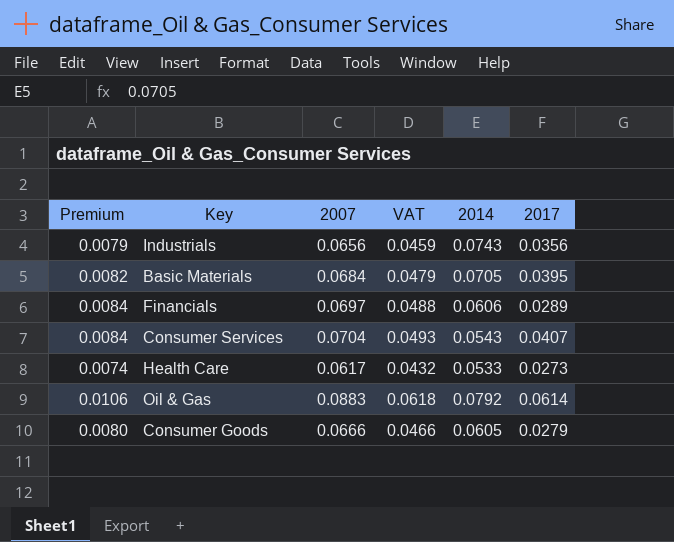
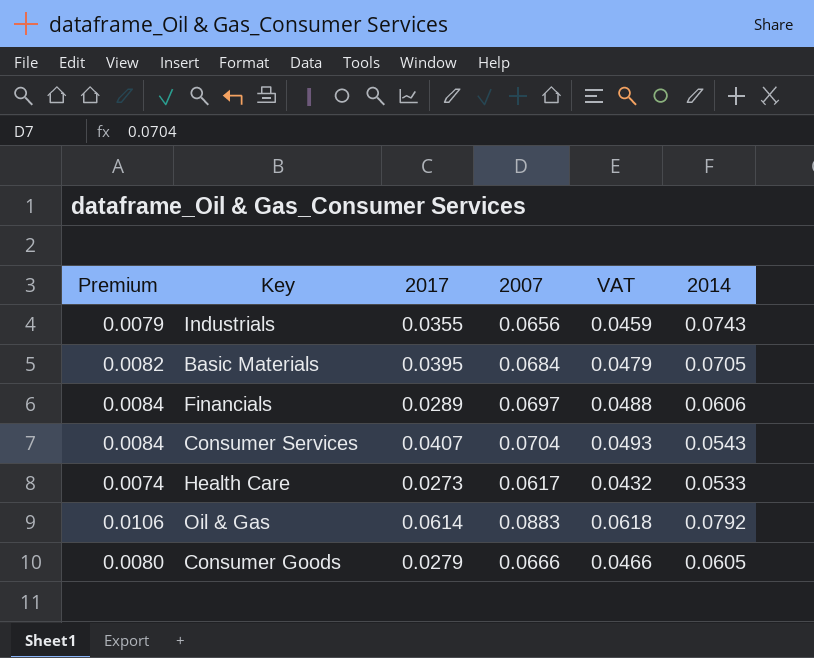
column 2017 | position: 6 -> 3
Industrials | 2017: 0.0356 -> 0.0355

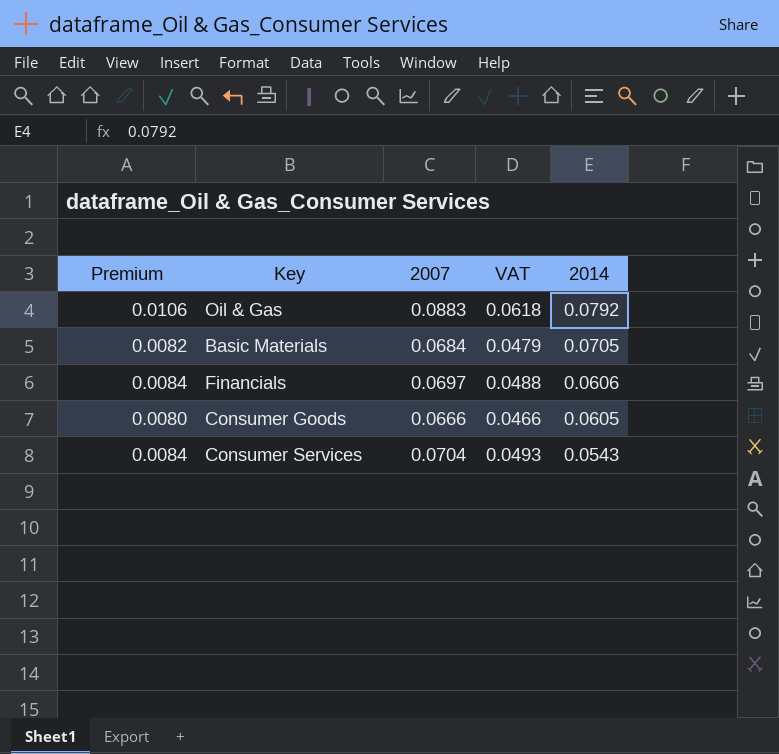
row order: none -> 2014 descending
column 2017 | position: 3 -> none
row Industrials: 0.0079 | 0.0355 | 0.0656 | 0.0459 | 0.0743 -> none
row Health Care: 0.0074 | 0.0273 | 0.0617 | 0.0432 | 0.0533 -> none

